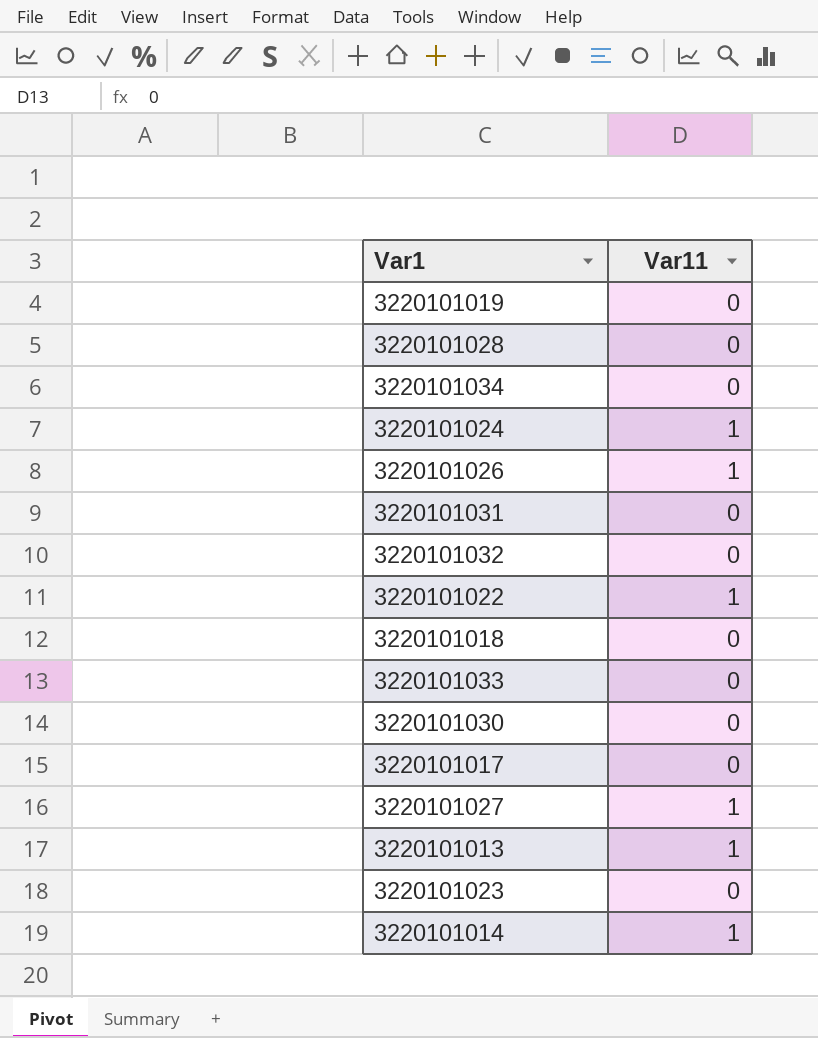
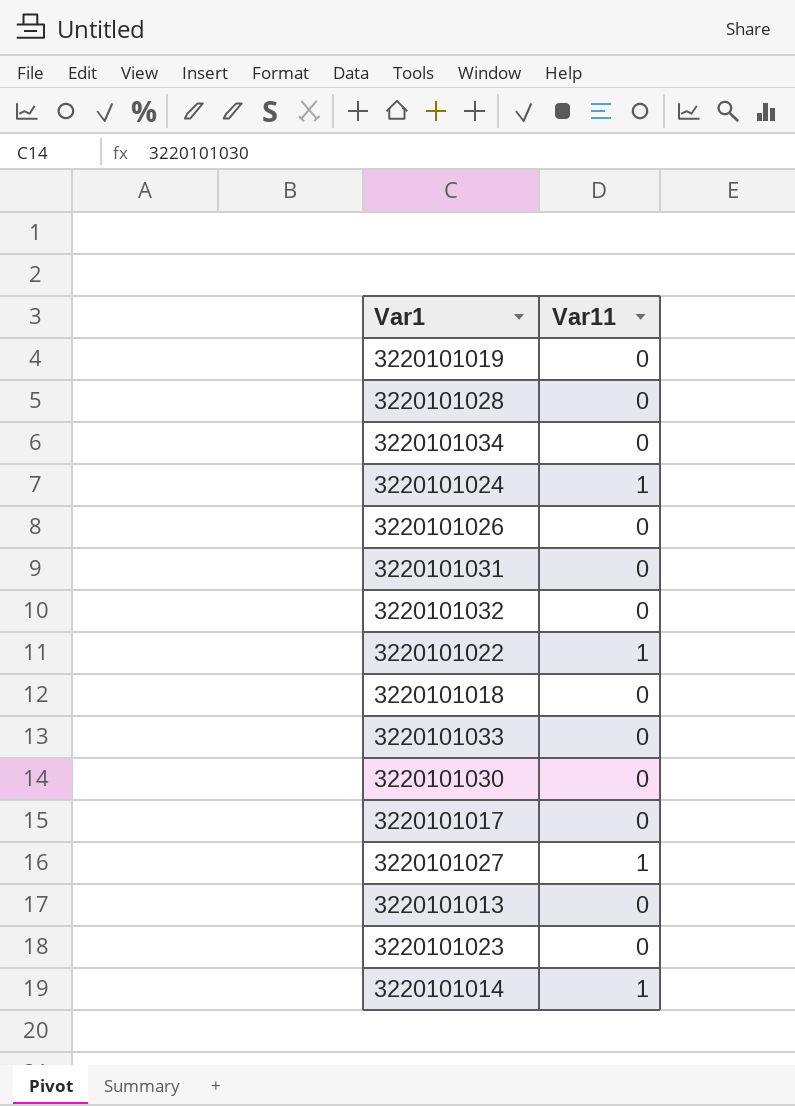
3220101026 | Var11: 1 -> 0
3220101013 | Var11: 1 -> 0

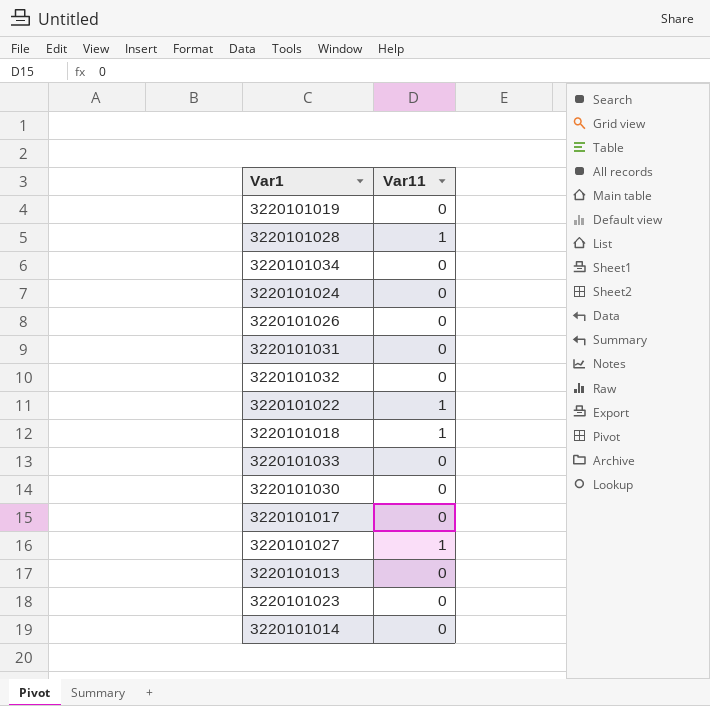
3220101028 | Var11: 0 -> 1
3220101024 | Var11: 1 -> 0
3220101018 | Var11: 0 -> 1
3220101014 | Var11: 1 -> 0

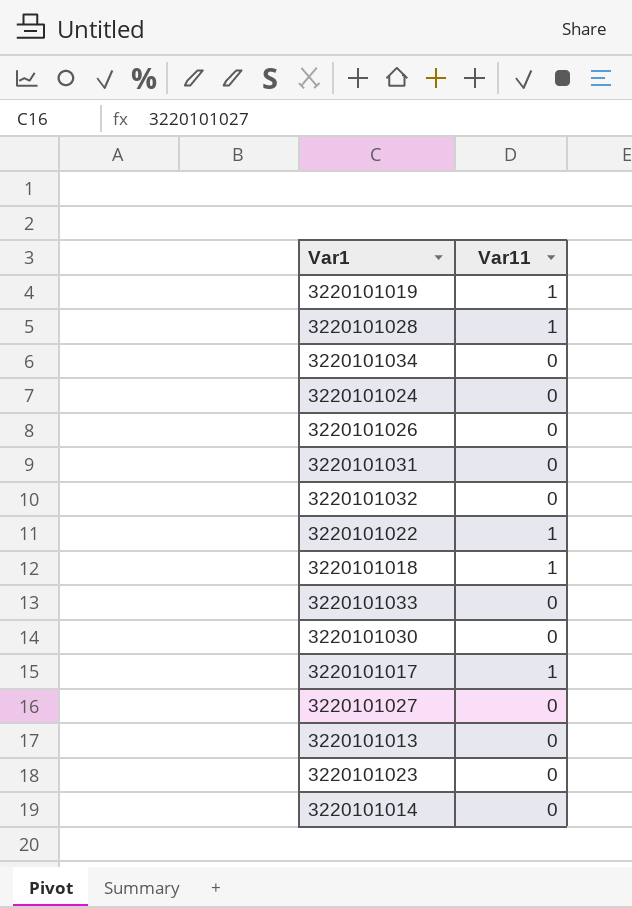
3220101019 | Var11: 0 -> 1
3220101017 | Var11: 0 -> 1
3220101027 | Var11: 1 -> 0

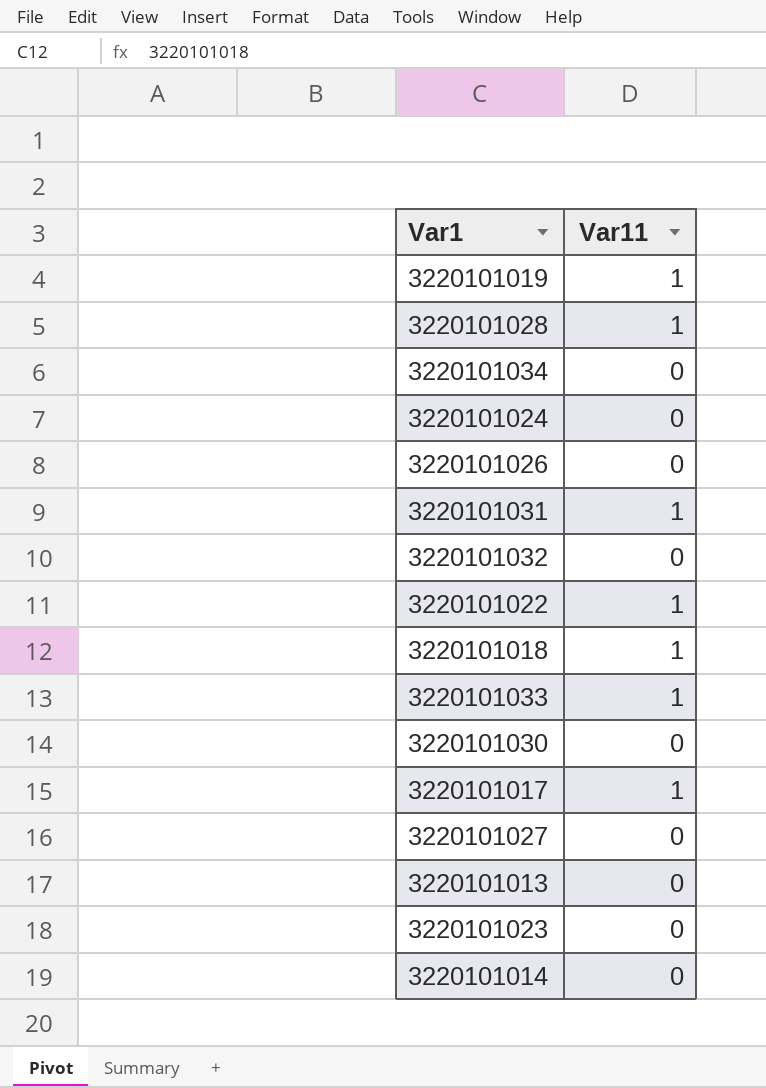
3220101031 | Var11: 0 -> 1
3220101033 | Var11: 0 -> 1

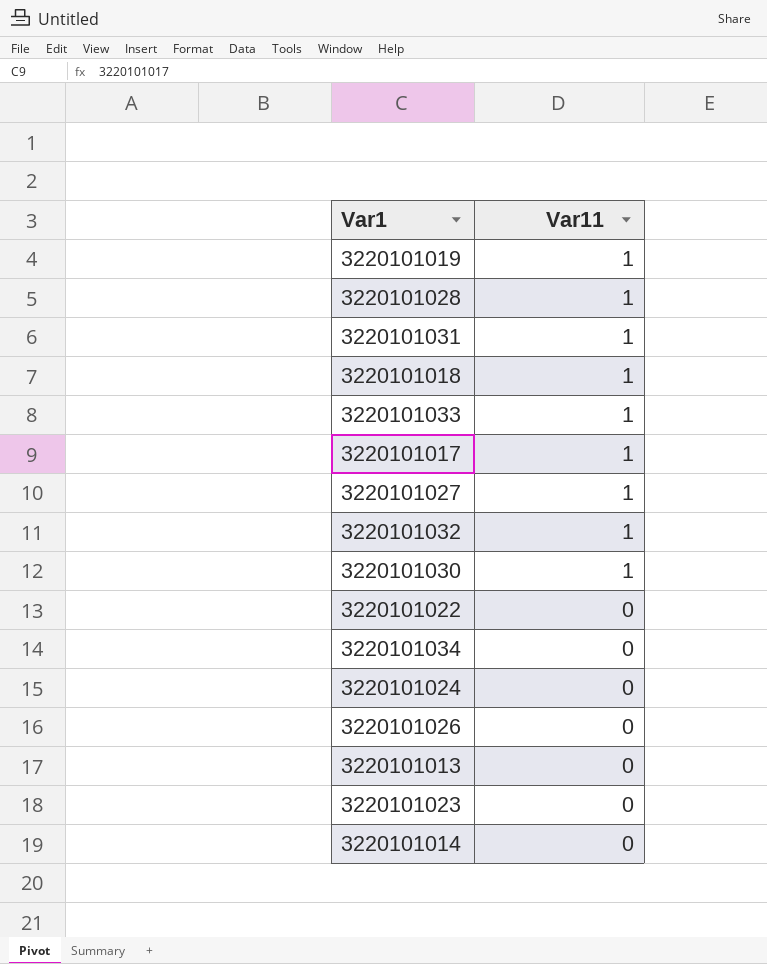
row order: none -> Var11 descending
3220101027 | Var11: 0 -> 1
3220101032 | Var11: 0 -> 1
3220101030 | Var11: 0 -> 1
3220101022 | Var11: 1 -> 0

